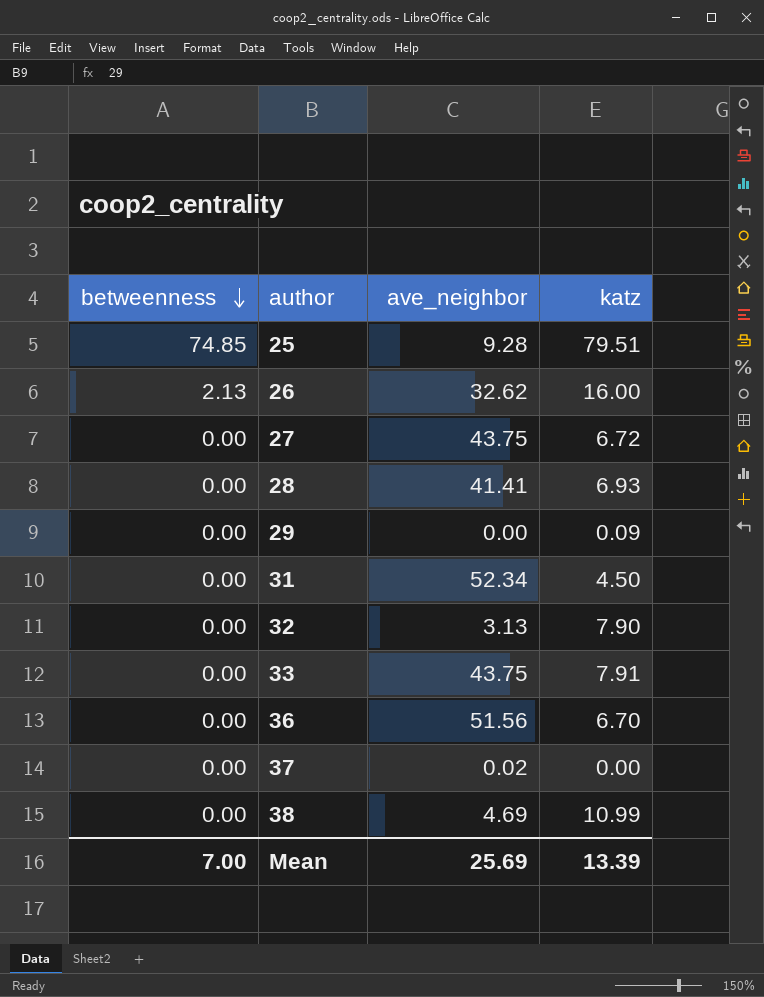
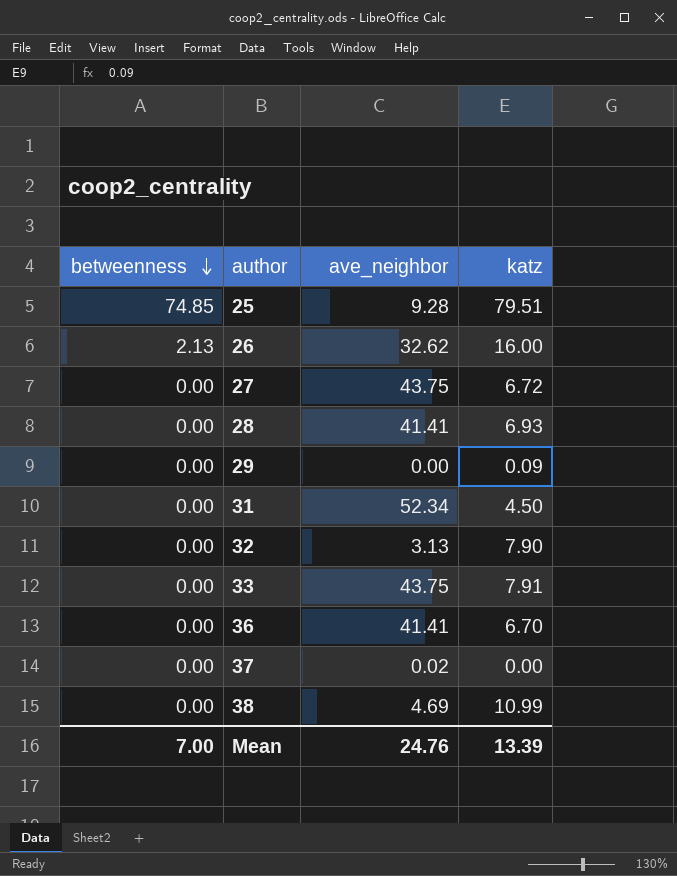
36 | ave_neighbor: 51.56 -> 41.41
Mean | ave_neighbor: 25.69 -> 24.76

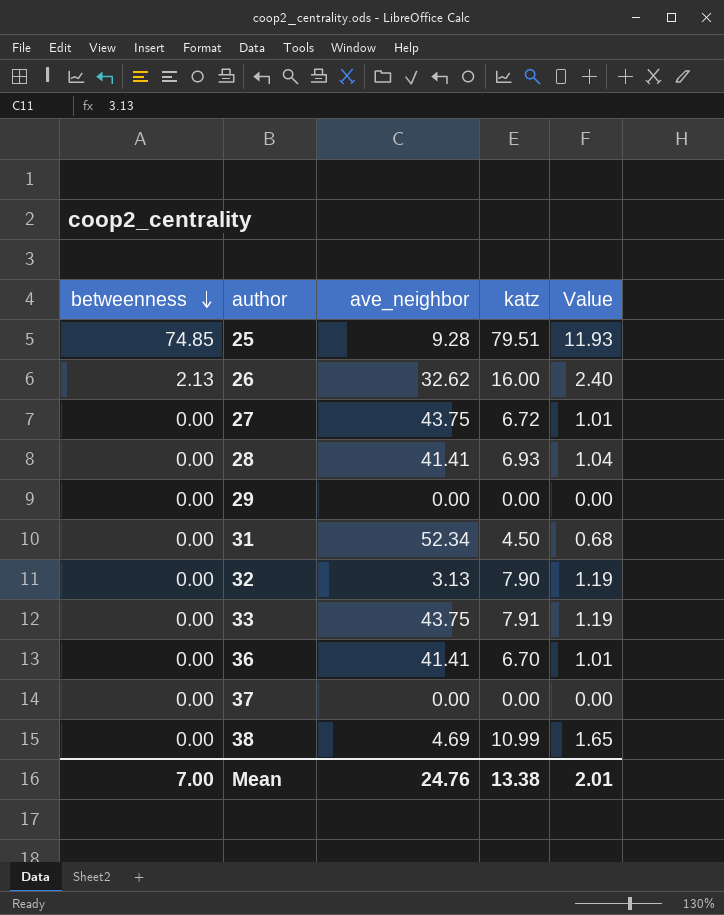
column Value | formula: none -> [katz] * 0.15
29 | katz: 0.09 -> 0.00
37 | ave_neighbor: 0.02 -> 0.00
Mean | katz: 13.39 -> 13.38

